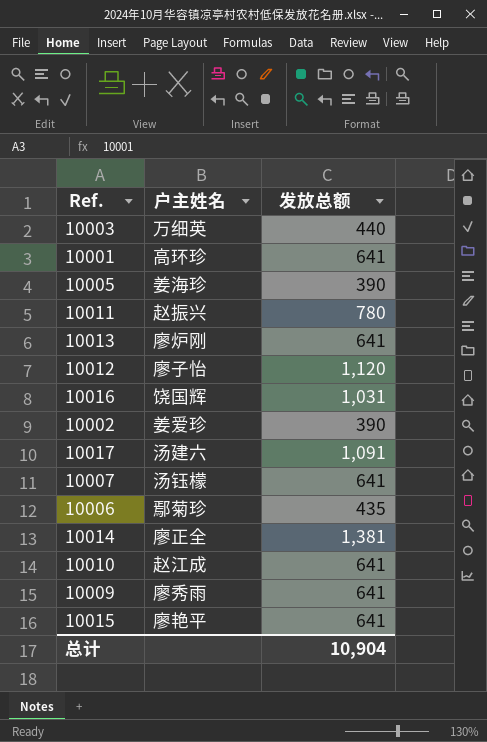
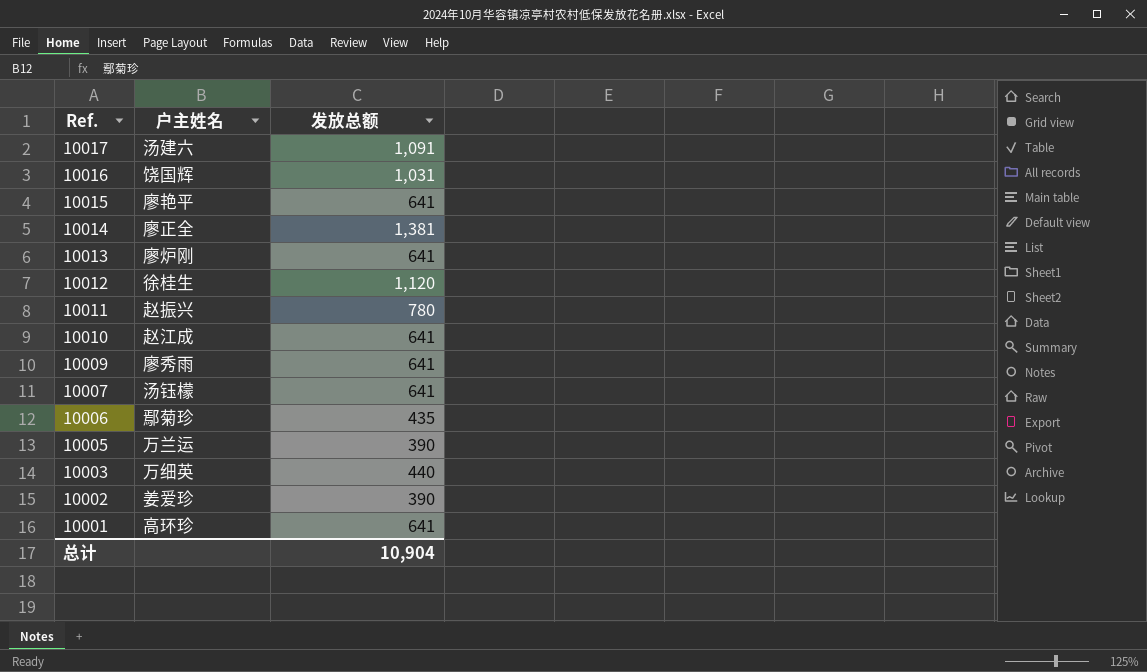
row order: none -> Ref. descending
10012 | 户主姓名: 廖子怡 -> 徐桂生
10005 | 户主姓名: 姜海珍 -> 万兰运

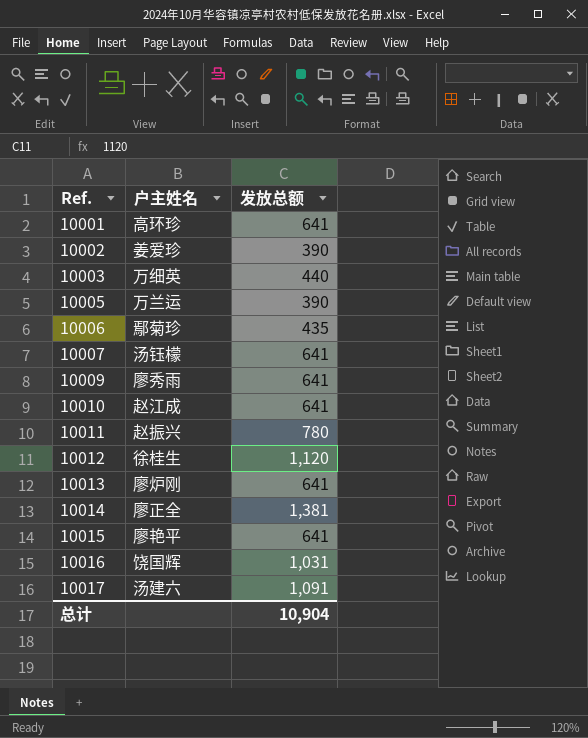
row order: Ref. descending -> Ref. ascending

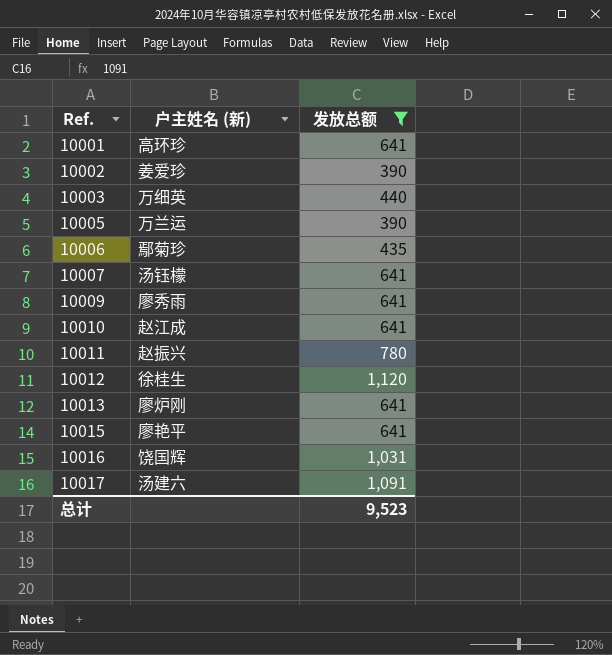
filter: none -> 发放总额 != 1,381
column name: 户主姓名 -> 户主姓名 (新)
总计 | 发放总额: 10,904 -> 9,523

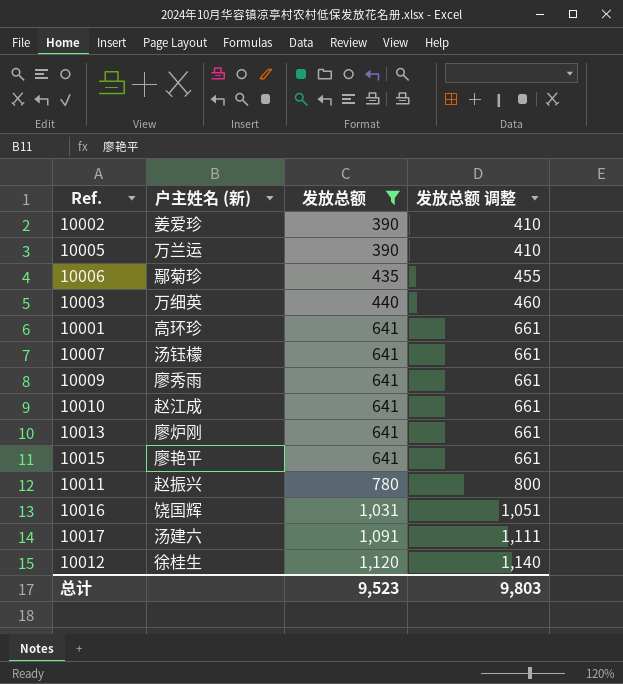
row order: Ref. ascending -> 发放总额 ascending
column 发放总额 调整 | formula: none -> [发放总额] + 20

